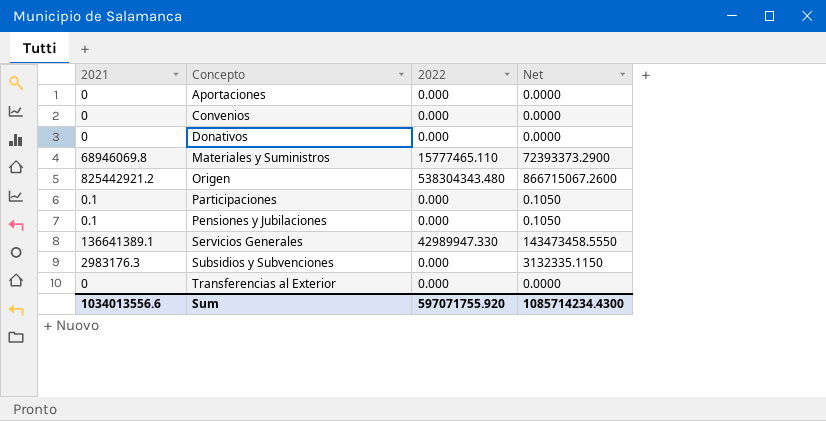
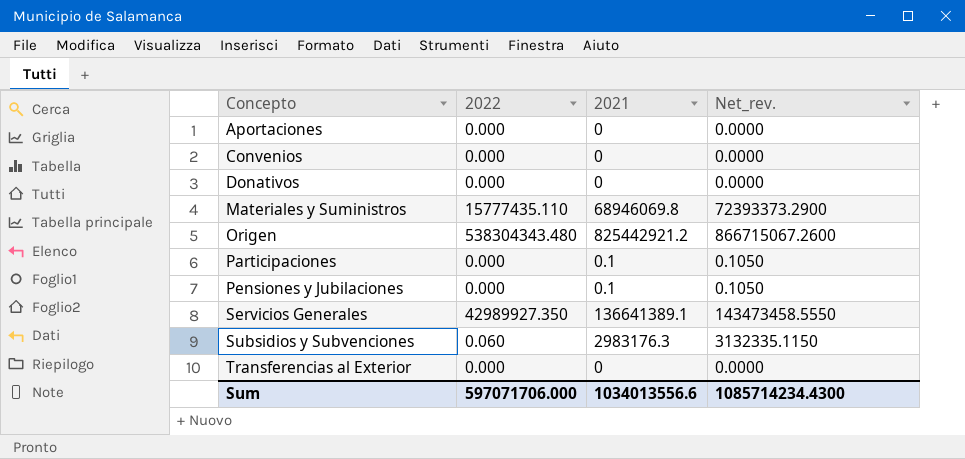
column 2021 | position: 1 -> 3
column name: Net -> Net_rev.
Materiales y Suministros | 2022: 15777465.110 -> 15777435.110
Servicios Generales | 2022: 42989947.330 -> 42989927.350
Subsidios y Subvenciones | 2022: 0.000 -> 0.060
Sum | 2022: 597071755.920 -> 597071706.000

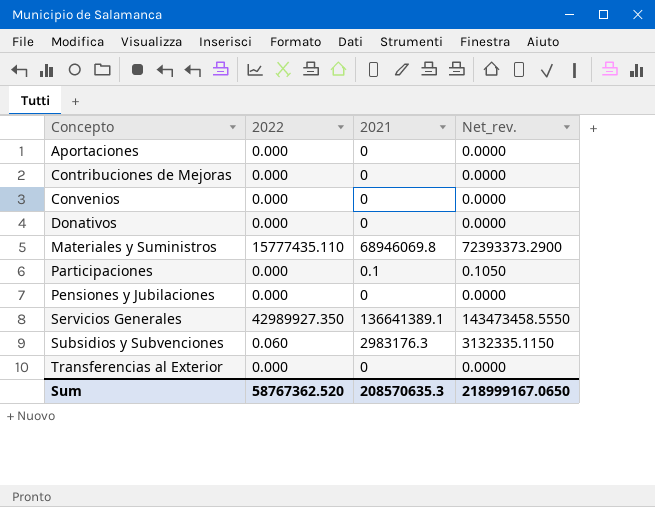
row Origen: 538304343.480 | 825442921.2 | 866715067.2600 -> none
row Contribuciones de Mejoras: none -> 0.000 | 0 | 0.0000
Pensiones y Jubilaciones | 2021: 0.1 -> 0
Pensiones y Jubilaciones | Net_rev.: 0.1050 -> 0.0000
Sum | 2022: 597071706.000 -> 58767362.520
Sum | 2021: 1034013556.6 -> 208570635.3
Sum | Net_rev.: 1085714234.4300 -> 218999167.0650

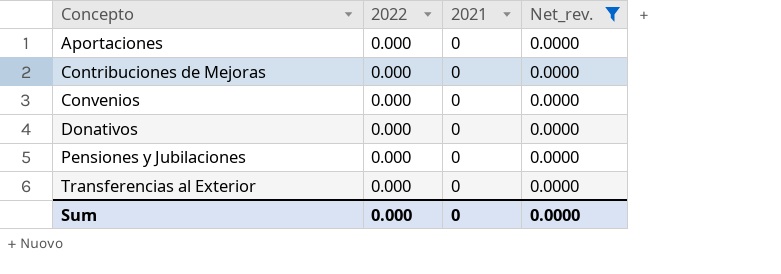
filter: none -> Net_rev. = 0.0000
Sum | 2022: 58767362.520 -> 0.000
Sum | 2021: 208570635.3 -> 0
Sum | Net_rev.: 218999167.0650 -> 0.0000

